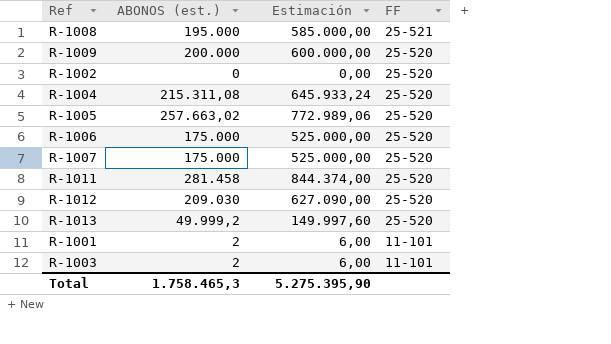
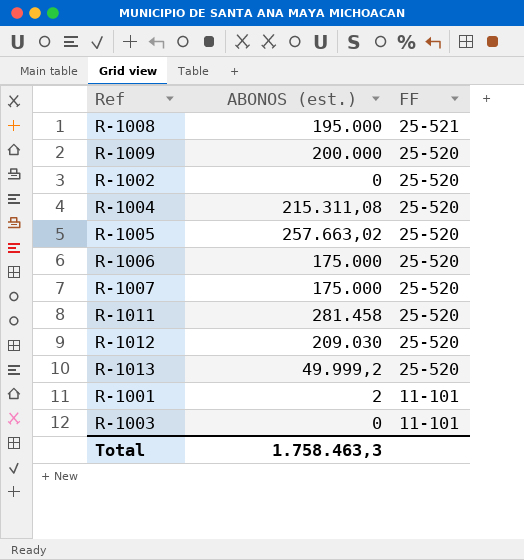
column Estimación | formula: [ABONOS (est.)] * 3 -> none
R-1003 | ABONOS (est.): 2 -> 0
Total | ABONOS (est.): 1.758.465,3 -> 1.758.463,3

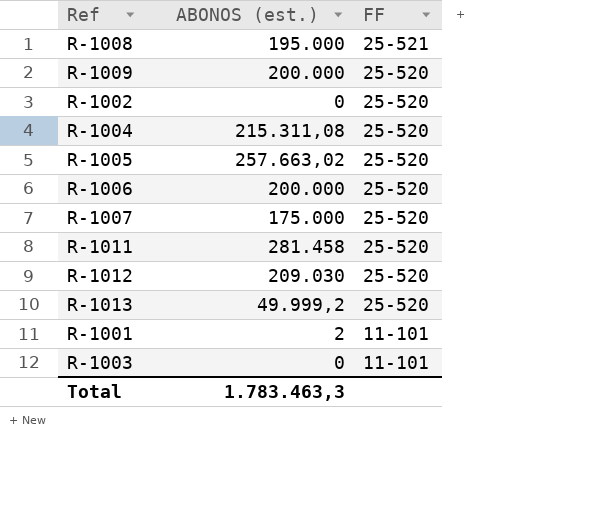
R-1006 | ABONOS (est.): 175.000 -> 200.000
Total | ABONOS (est.): 1.758.463,3 -> 1.783.463,3

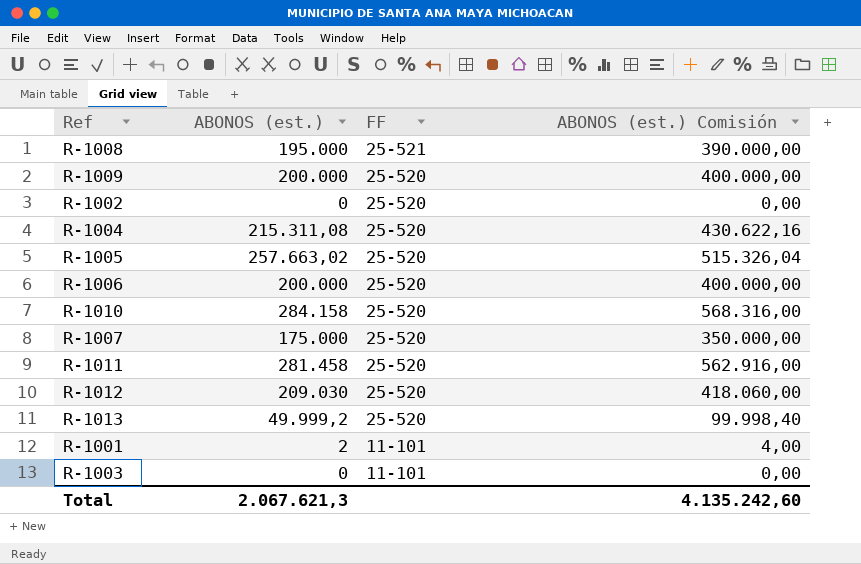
column ABONOS (est.) Comisión | formula: none -> [ABONOS (est.)] * 2
row R-1010: none -> 284.158 | 25-520 | 568.316,00
Total | ABONOS (est.): 1.783.463,3 -> 2.067.621,3

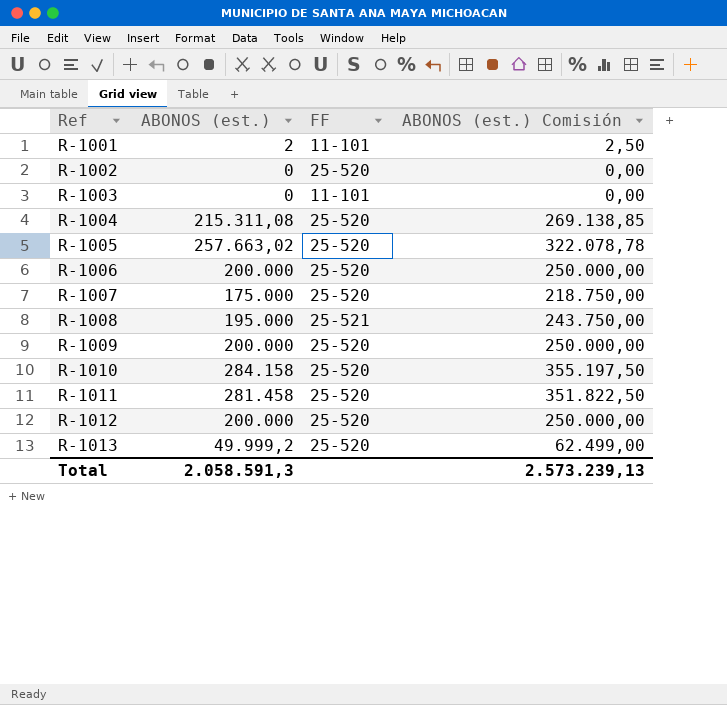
row order: FF descending -> Ref ascending
column ABONOS (est.) Comisión | formula: [ABONOS (est.)] * 2 -> [ABONOS (est.)] * 1,25
R-1012 | ABONOS (est.): 209.030 -> 200.000
Total | ABONOS (est.): 2.067.621,3 -> 2.058.591,3
Total | ABONOS (est.) Comisión: 4.135.242,60 -> 2.573.239,13

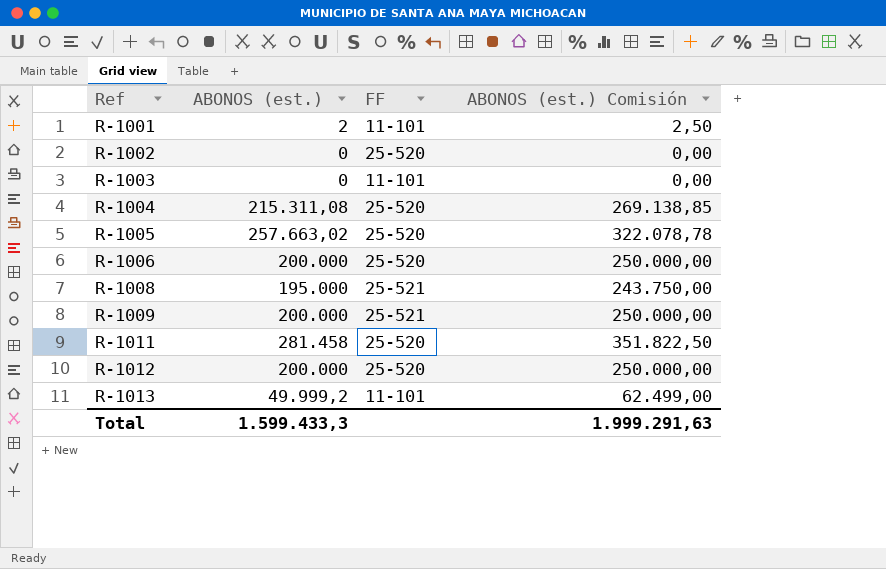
row R-1007: 175.000 | 25-520 | 218.750,00 -> none
row R-1010: 284.158 | 25-520 | 355.197,50 -> none
R-1009 | FF: 25-520 -> 25-521
R-1013 | FF: 25-520 -> 11-101
Total | ABONOS (est.): 2.058.591,3 -> 1.599.433,3
Total | ABONOS (est.) Comisión: 2.573.239,13 -> 1.999.291,63

